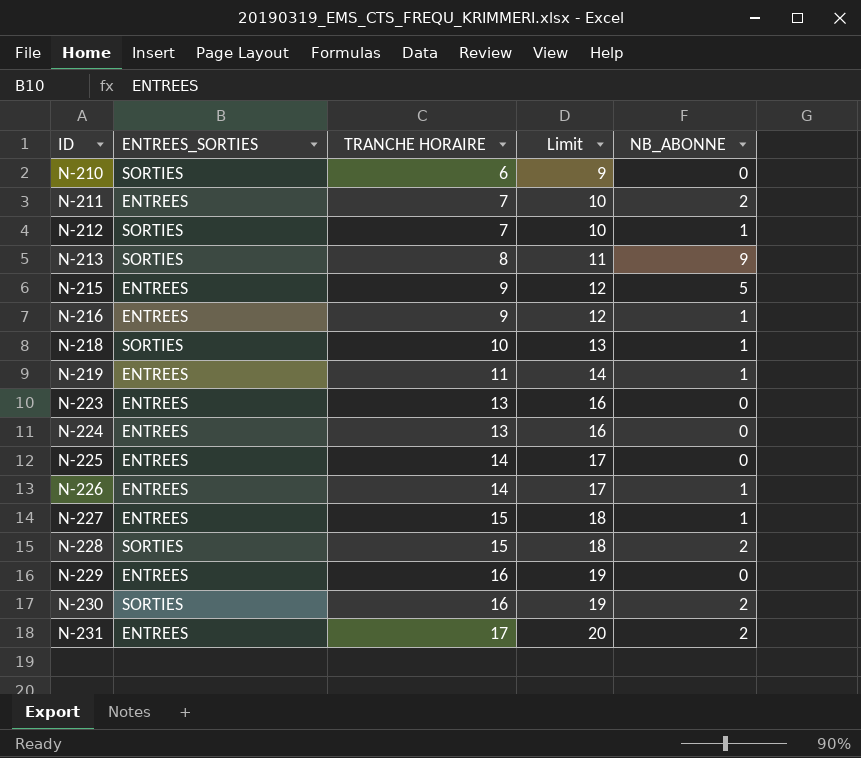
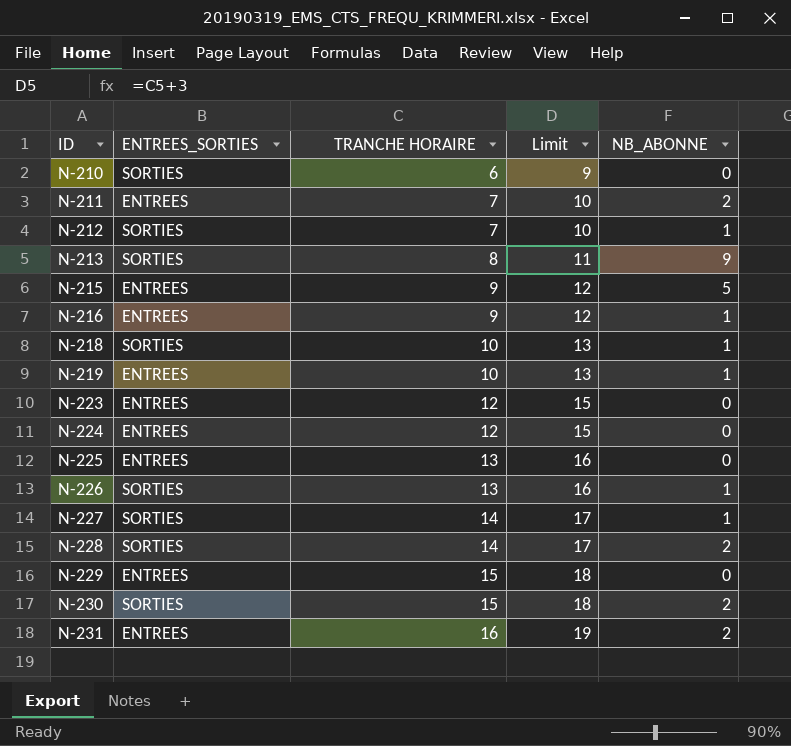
N-219 | TRANCHE HORAIRE: 11 -> 10
N-219 | Limit: 14 -> 13
N-223 | TRANCHE HORAIRE: 13 -> 12
N-223 | Limit: 16 -> 15
N-224 | TRANCHE HORAIRE: 13 -> 12
N-224 | Limit: 16 -> 15
N-225 | TRANCHE HORAIRE: 14 -> 13
N-225 | Limit: 17 -> 16
N-226 | ENTREES_SORTIES: ENTREES -> SORTIES
N-226 | TRANCHE HORAIRE: 14 -> 13
N-226 | Limit: 17 -> 16
N-227 | ENTREES_SORTIES: ENTREES -> SORTIES
N-227 | TRANCHE HORAIRE: 15 -> 14
N-227 | Limit: 18 -> 17
N-228 | TRANCHE HORAIRE: 15 -> 14
N-228 | Limit: 18 -> 17
N-229 | TRANCHE HORAIRE: 16 -> 15
N-229 | Limit: 19 -> 18
N-230 | TRANCHE HORAIRE: 16 -> 15
N-230 | Limit: 19 -> 18
N-231 | TRANCHE HORAIRE: 17 -> 16
N-231 | Limit: 20 -> 19

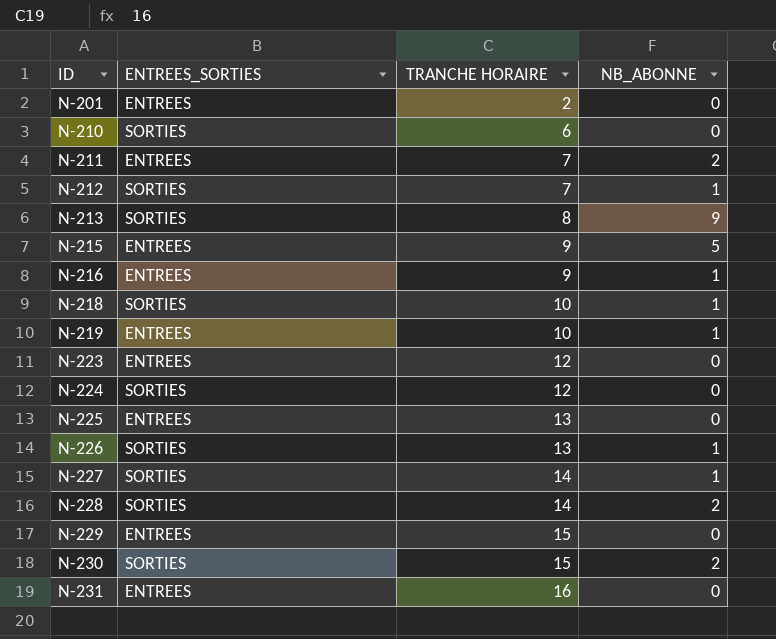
column Limit | formula: [TRANCHE HORAIRE] + 3 -> none
row N-201: none -> ENTREES | 2 | 0
N-224 | ENTREES_SORTIES: ENTREES -> SORTIES
N-231 | NB_ABONNE: 2 -> 0

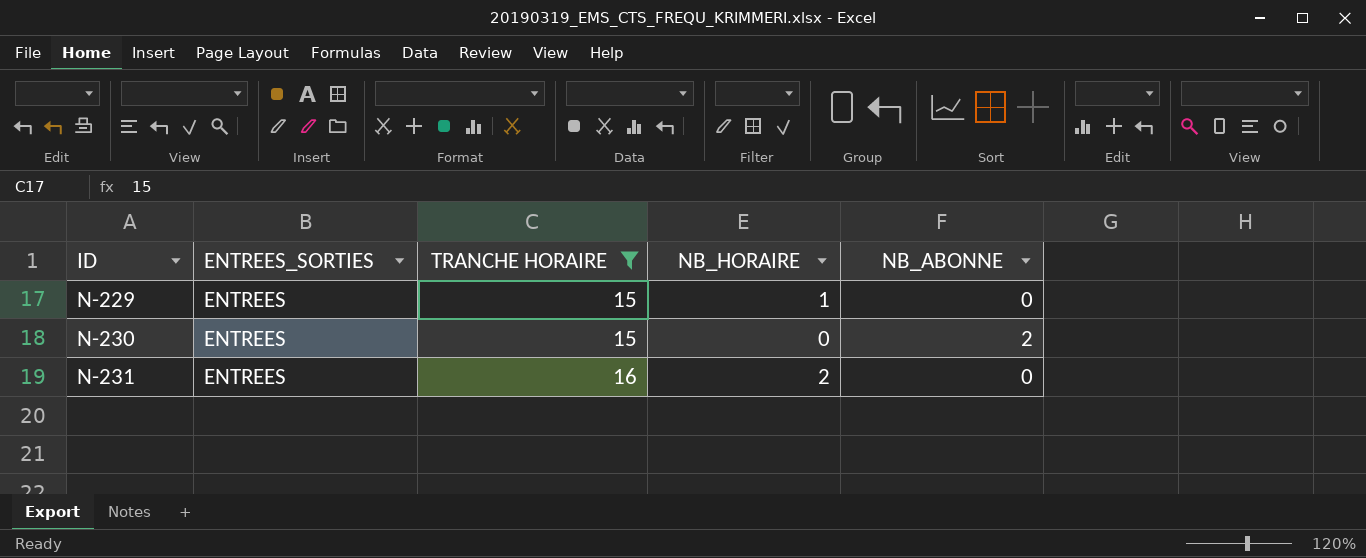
filter: none -> TRANCHE HORAIRE >= 15
column NB_HORAIRE | position: none -> 4
N-230 | ENTREES_SORTIES: SORTIES -> ENTREES

